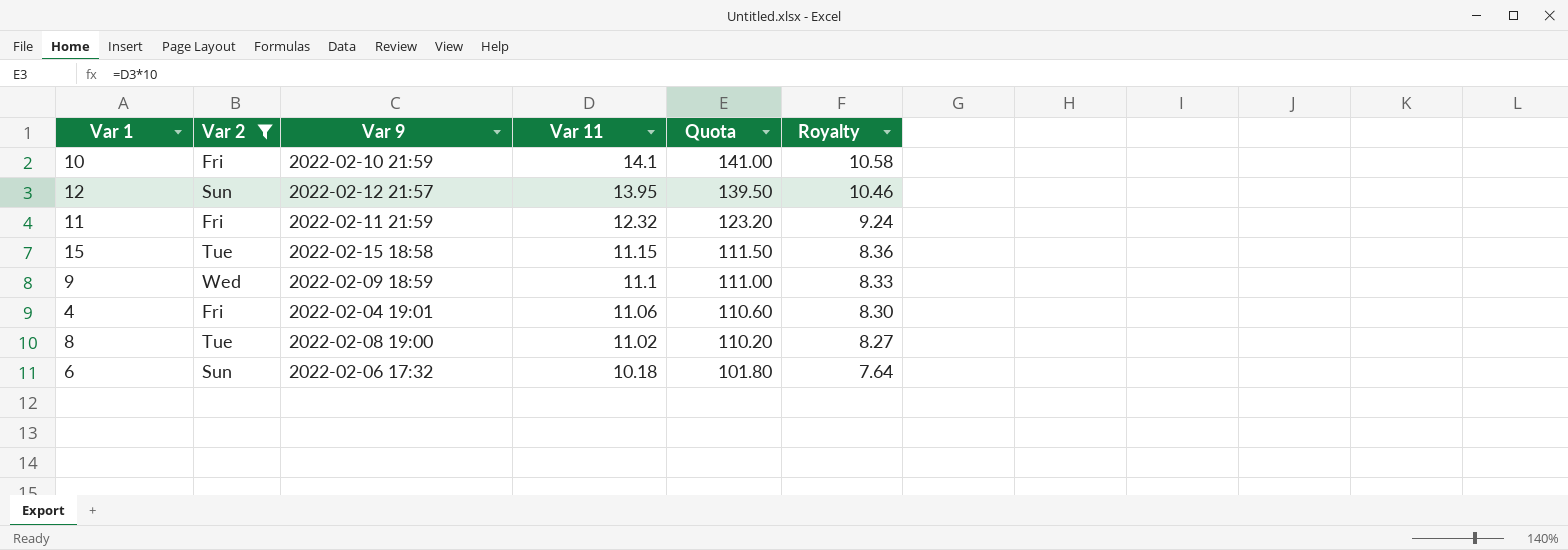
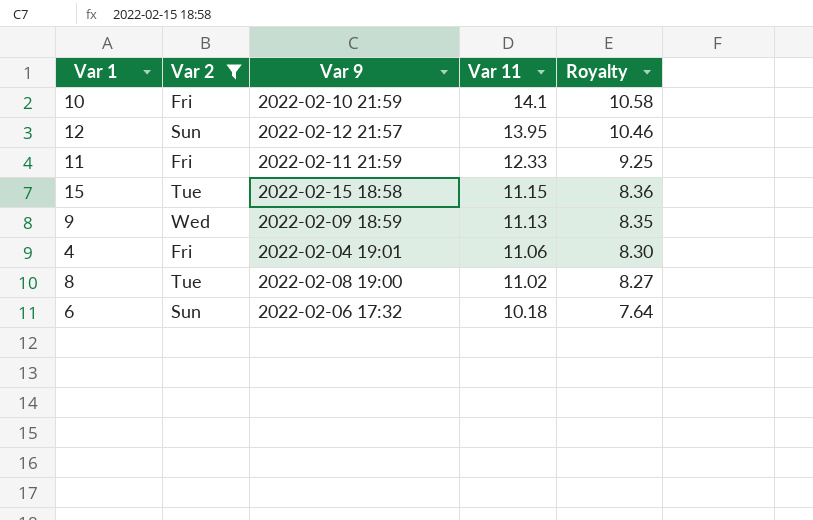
column Quota | formula: [Var 11] * 10 -> none
11 | Var 11: 12.32 -> 12.33
11 | Royalty: 9.24 -> 9.25
9 | Var 11: 11.1 -> 11.13
9 | Royalty: 8.33 -> 8.35

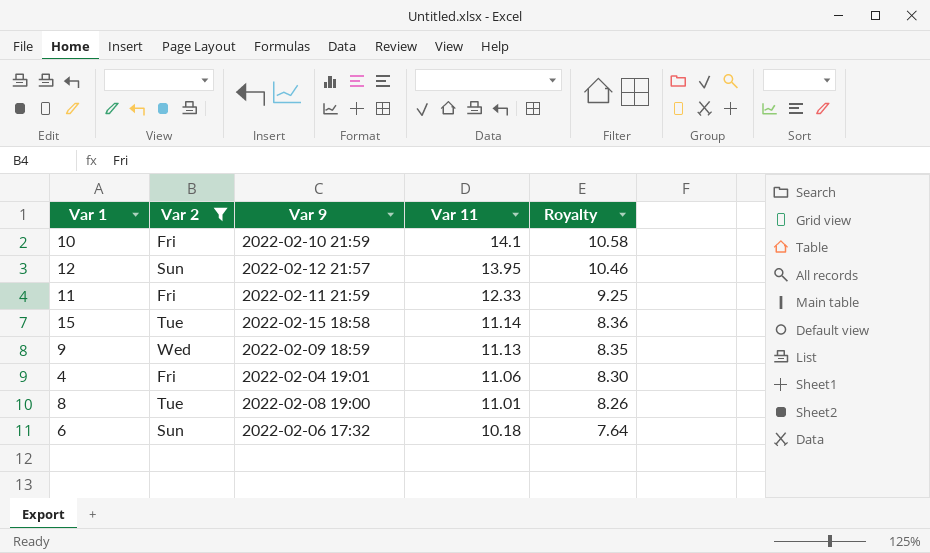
15 | Var 11: 11.15 -> 11.14
8 | Var 11: 11.02 -> 11.01
8 | Royalty: 8.27 -> 8.26

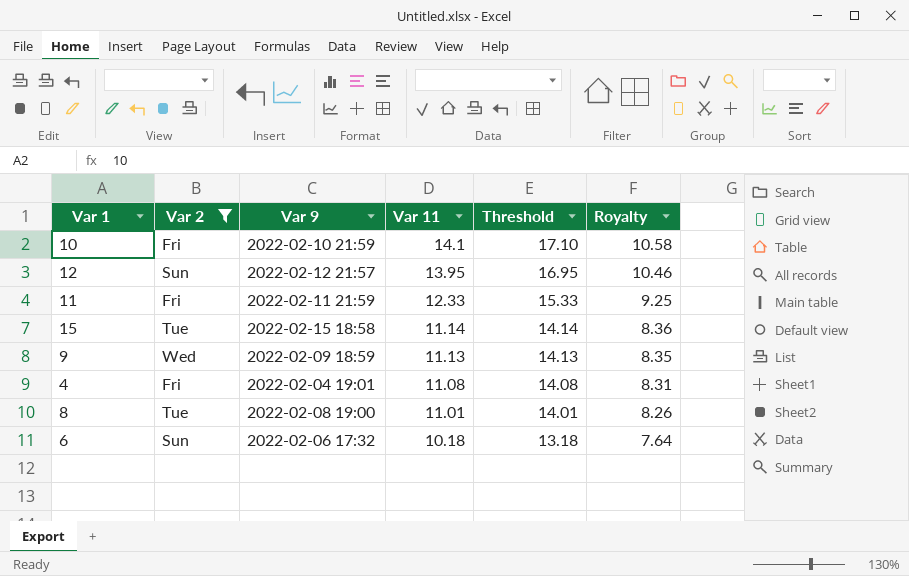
column Threshold | formula: none -> [Var 11] + 3
4 | Var 11: 11.06 -> 11.08
4 | Royalty: 8.30 -> 8.31

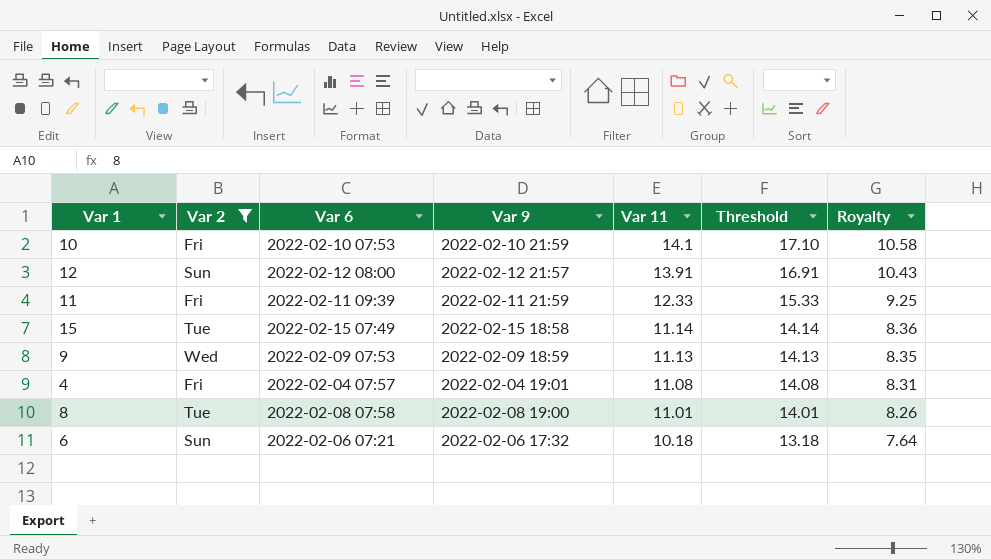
column Var 6 | position: none -> 3
12 | Var 11: 13.95 -> 13.91
12 | Threshold: 16.95 -> 16.91
12 | Royalty: 10.46 -> 10.43

